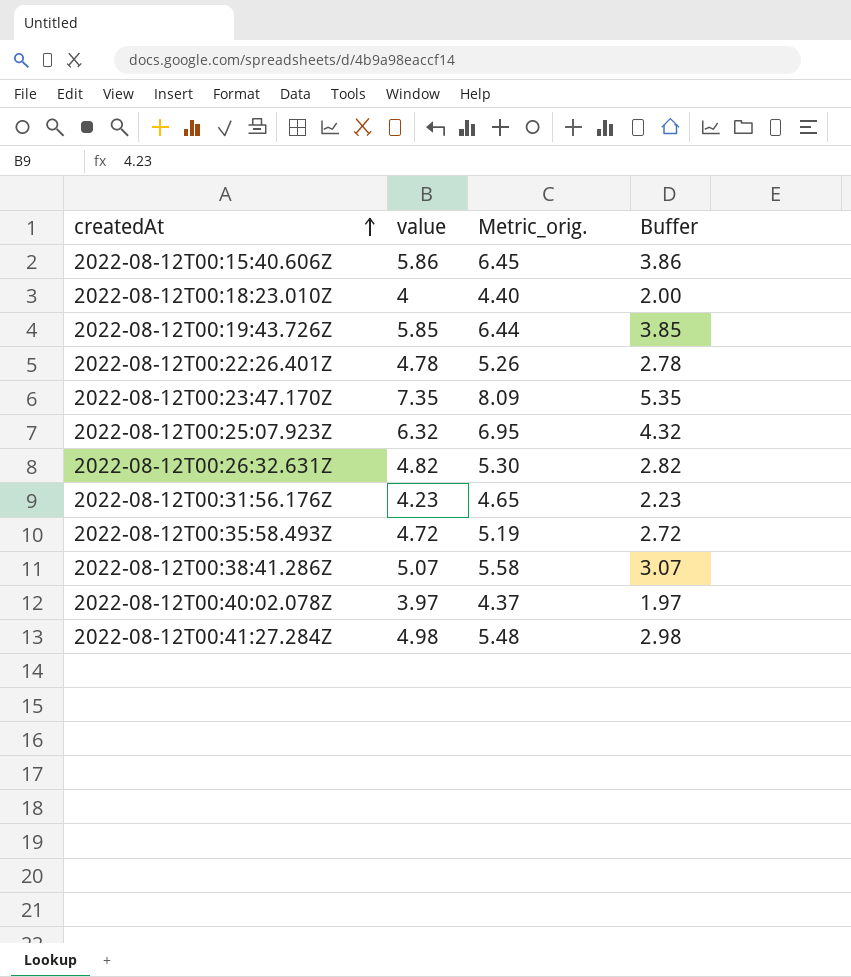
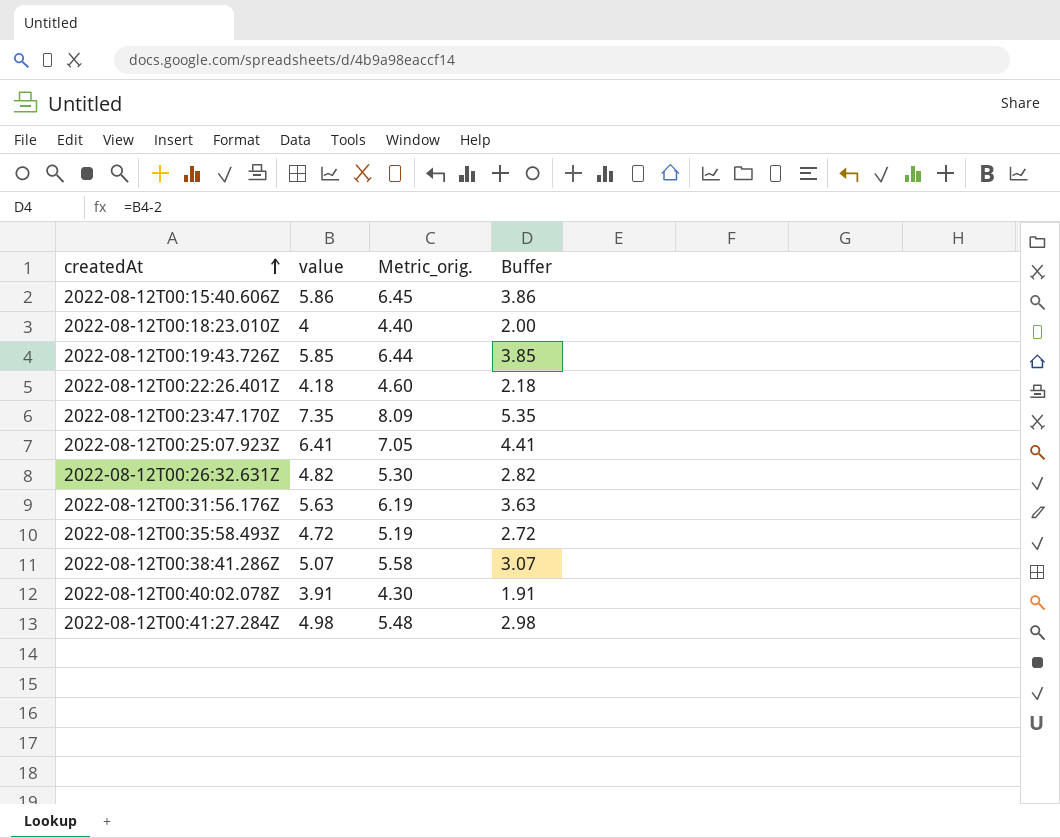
2022-08-12T00:22:26.401Z | value: 4.78 -> 4.18
2022-08-12T00:22:26.401Z | Metric_orig.: 5.26 -> 4.60
2022-08-12T00:22:26.401Z | Buffer: 2.78 -> 2.18
2022-08-12T00:25:07.923Z | value: 6.32 -> 6.41
2022-08-12T00:25:07.923Z | Metric_orig.: 6.95 -> 7.05
2022-08-12T00:25:07.923Z | Buffer: 4.32 -> 4.41
2022-08-12T00:31:56.176Z | value: 4.23 -> 5.63
2022-08-12T00:31:56.176Z | Metric_orig.: 4.65 -> 6.19
2022-08-12T00:31:56.176Z | Buffer: 2.23 -> 3.63
2022-08-12T00:40:02.078Z | value: 3.97 -> 3.91
2022-08-12T00:40:02.078Z | Metric_orig.: 4.37 -> 4.30
2022-08-12T00:40:02.078Z | Buffer: 1.97 -> 1.91

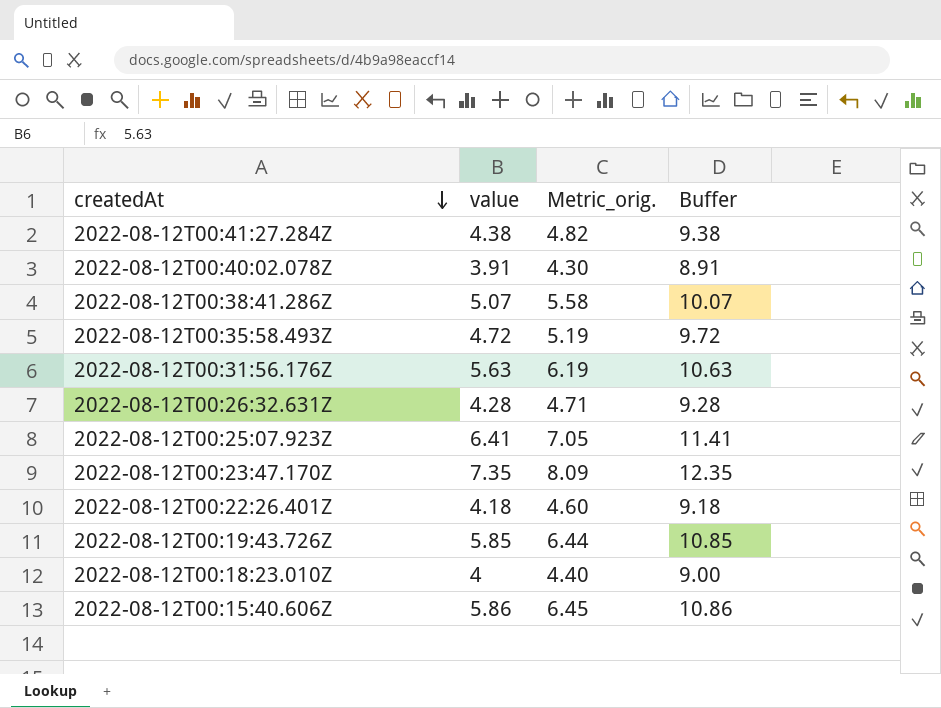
row order: createdAt ascending -> createdAt descending
column Buffer | formula: [value] - 2 -> [value] + 5
2022-08-12T00:41:27.284Z | value: 4.98 -> 4.38
2022-08-12T00:41:27.284Z | Metric_orig.: 5.48 -> 4.82
2022-08-12T00:26:32.631Z | value: 4.82 -> 4.28
2022-08-12T00:26:32.631Z | Metric_orig.: 5.30 -> 4.71

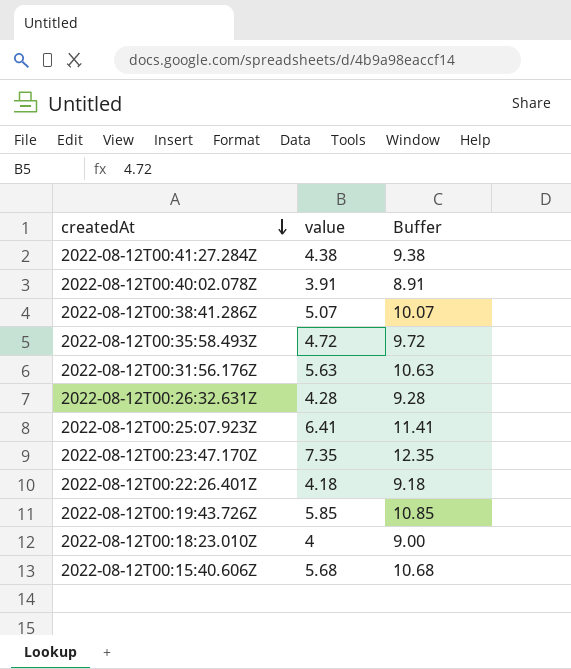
column Metric_orig. | formula: [value] * 1.1 -> none
2022-08-12T00:15:40.606Z | value: 5.86 -> 5.68
2022-08-12T00:15:40.606Z | Buffer: 10.86 -> 10.68

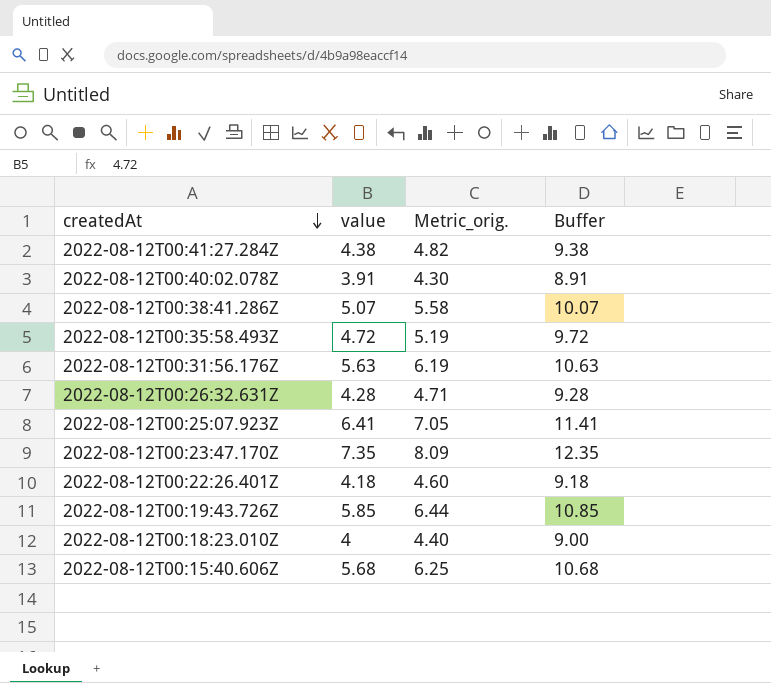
column Metric_orig. | formula: none -> [value] * 1.1

